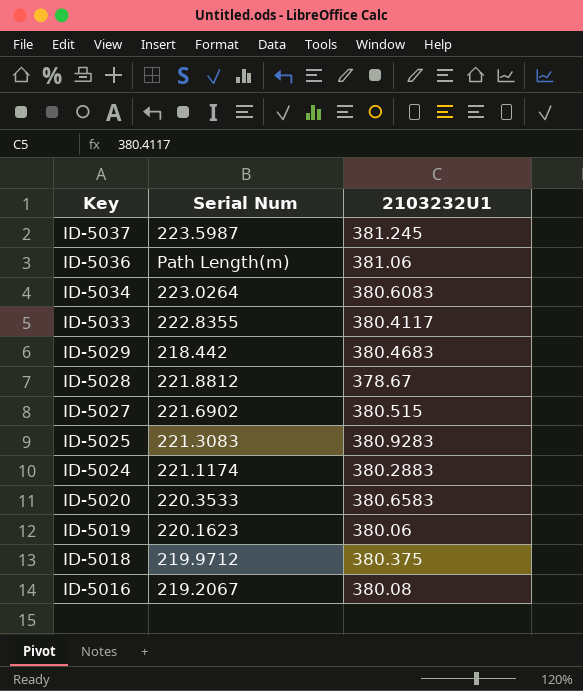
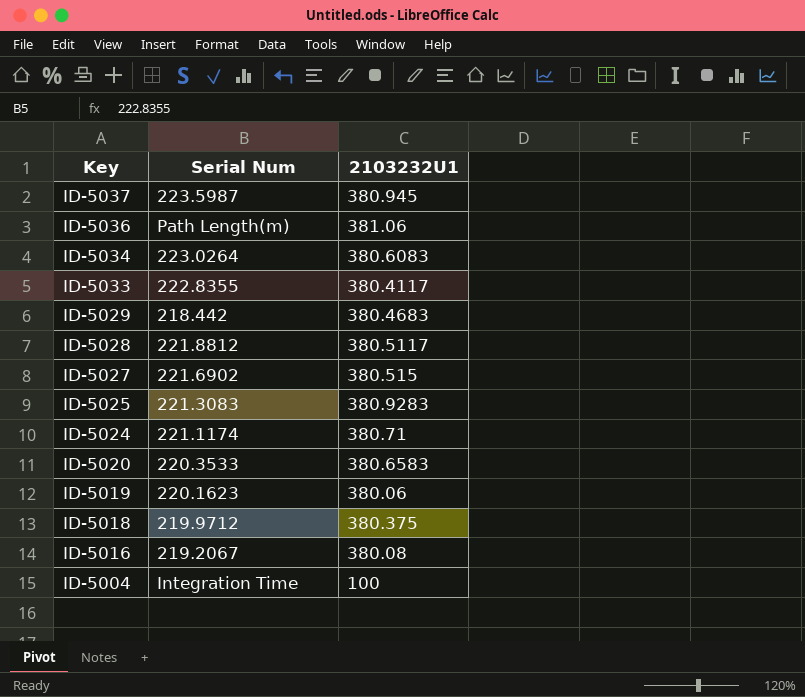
ID-5037 | 2103232U1: 381.245 -> 380.945
ID-5028 | 2103232U1: 378.67 -> 380.5117
ID-5024 | 2103232U1: 380.2883 -> 380.71
row ID-5004: none -> Integration Time | 100

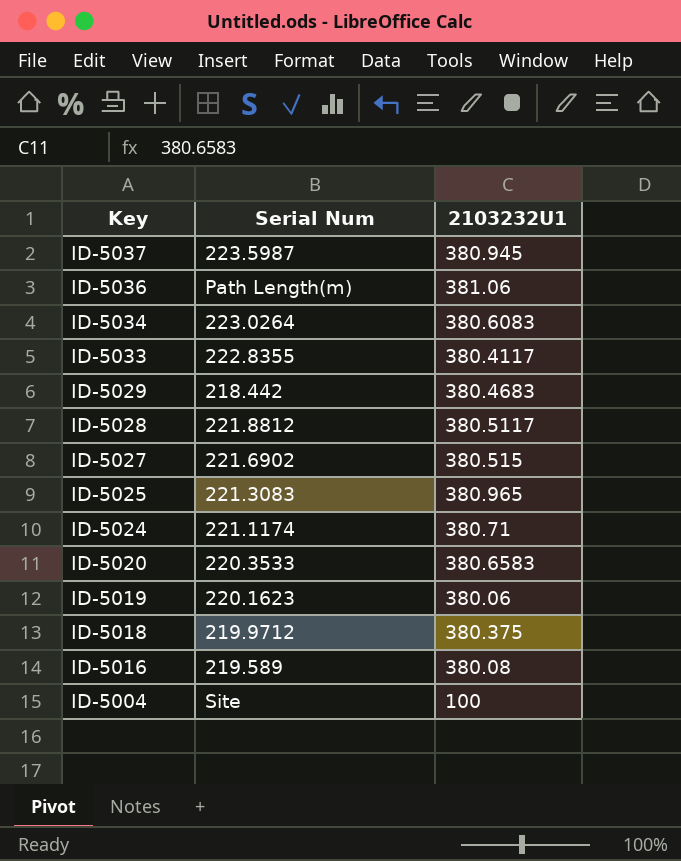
ID-5025 | 2103232U1: 380.9283 -> 380.965
ID-5016 | Serial Num: 219.2067 -> 219.589
ID-5004 | Serial Num: Integration Time -> Site

